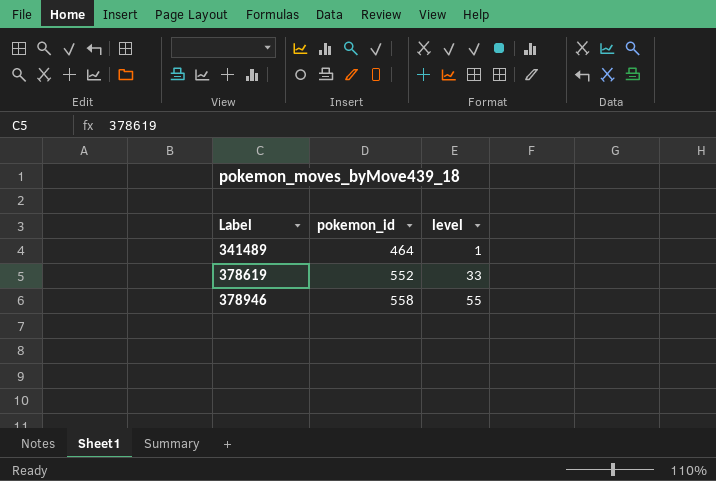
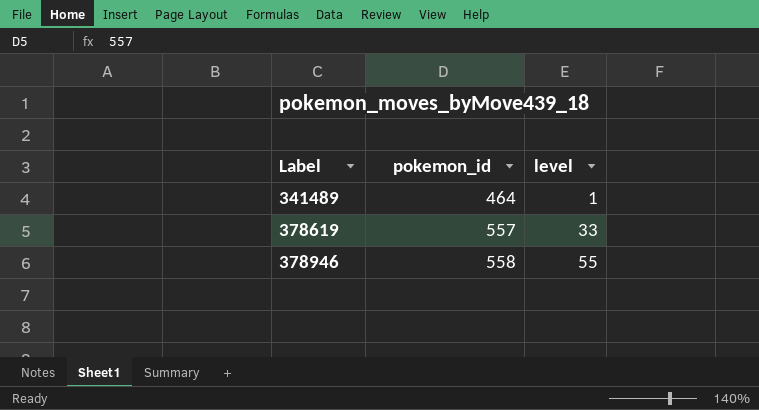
378619 | pokemon_id: 552 -> 557

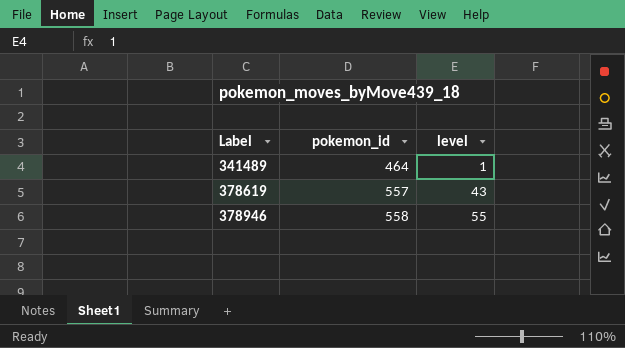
378619 | level: 33 -> 43

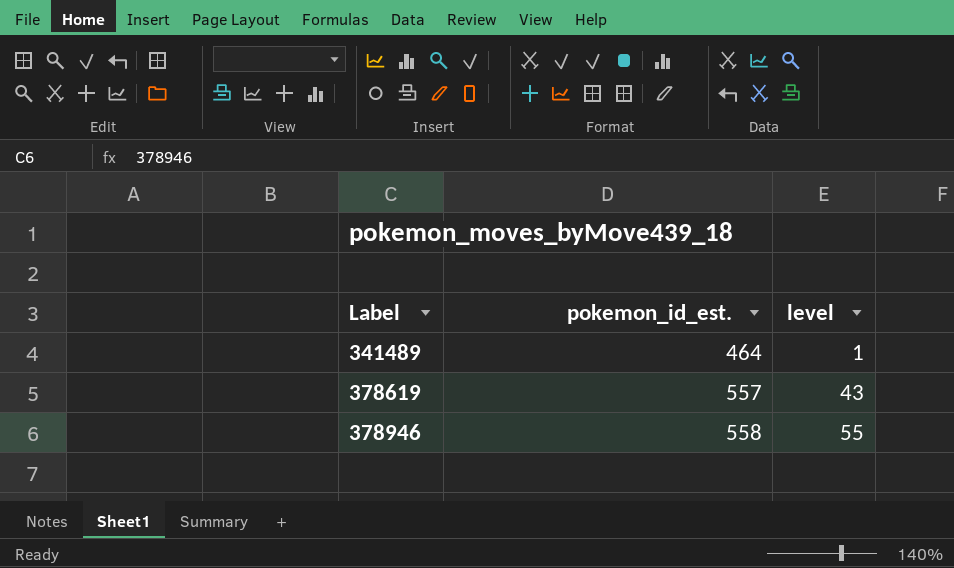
column name: pokemon_id -> pokemon_id_est.

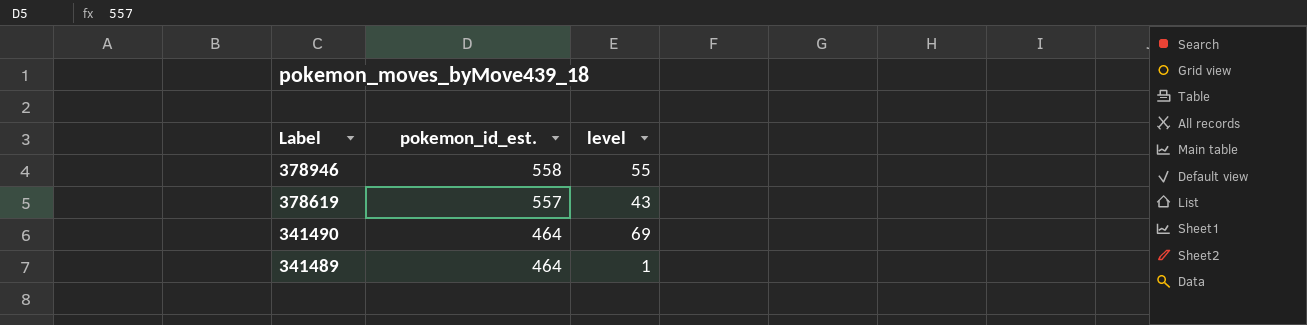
row order: Label ascending -> Label descending
row 341490: none -> 464 | 69

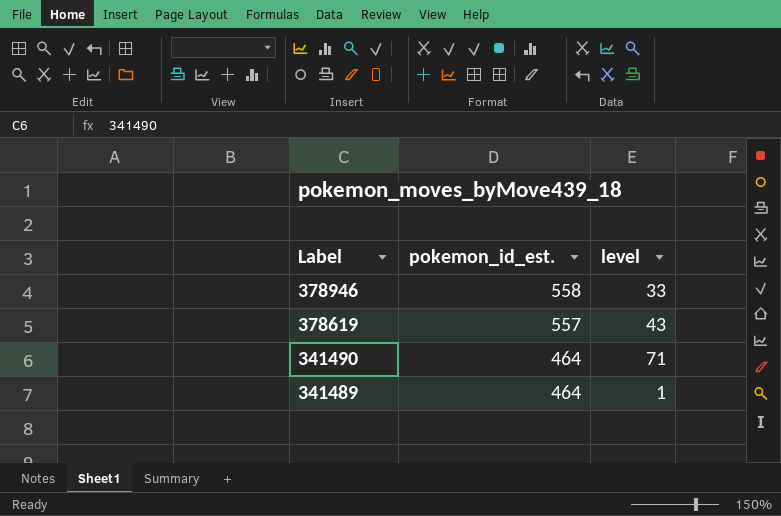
378946 | level: 55 -> 33
341490 | level: 69 -> 71

